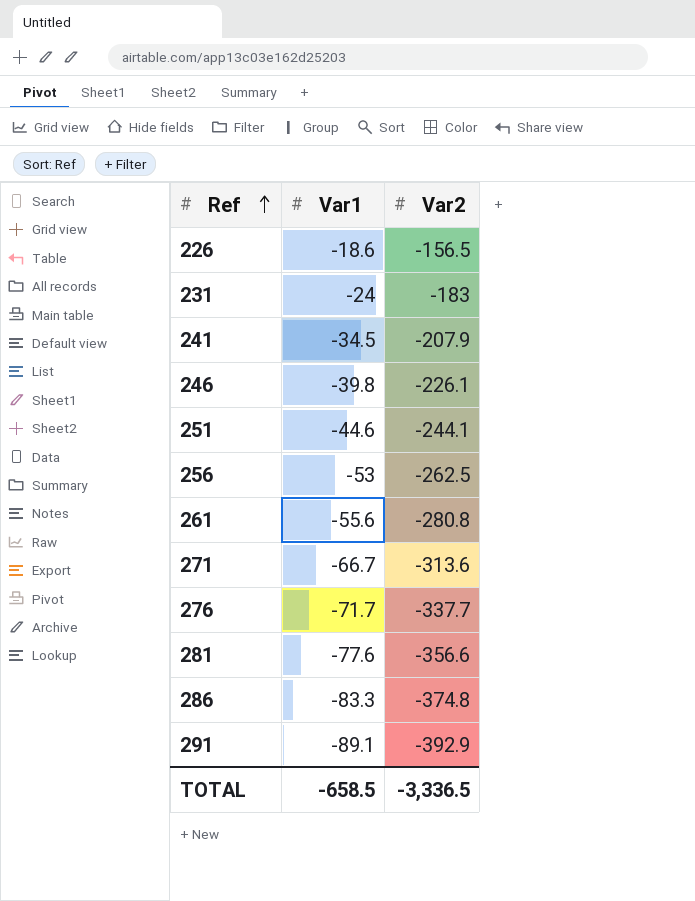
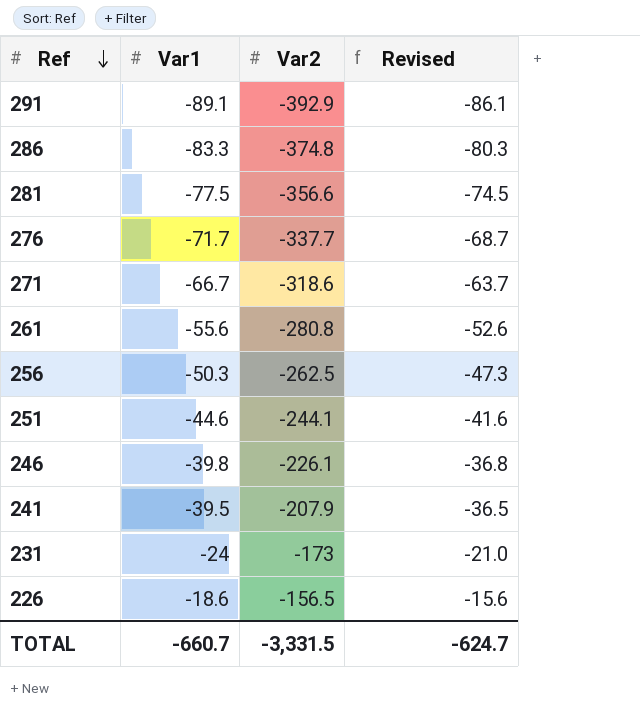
row order: Ref ascending -> Ref descending
column Revised | formula: none -> [Var1] + 3
281 | Var1: -77.6 -> -77.5
271 | Var2: -313.6 -> -318.6
256 | Var1: -53 -> -50.3
241 | Var1: -34.5 -> -39.5
231 | Var2: -183 -> -173
TOTAL | Var1: -658.5 -> -660.7
TOTAL | Var2: -3,336.5 -> -3,331.5

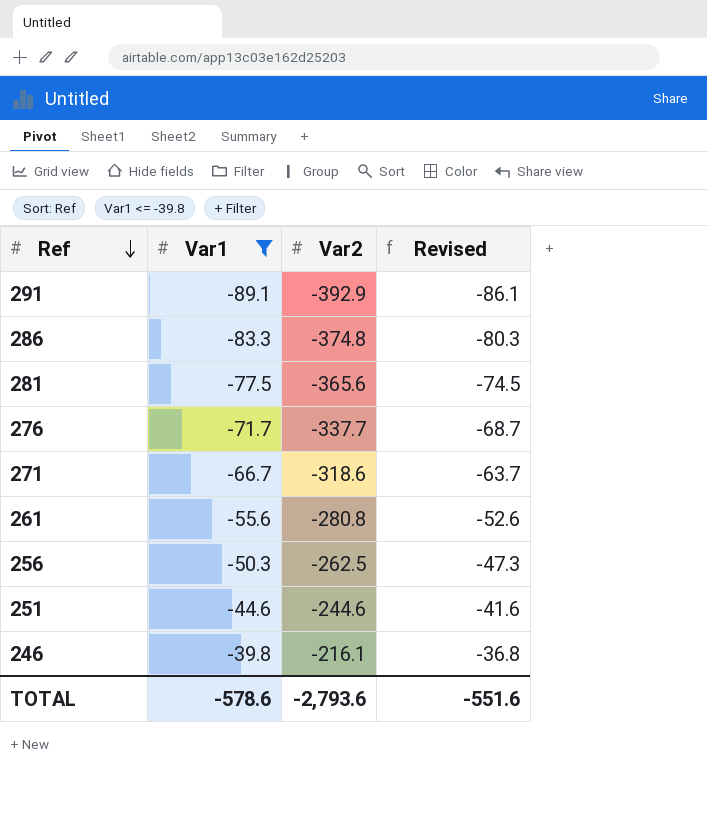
filter: none -> Var1 <= -39.8
281 | Var2: -356.6 -> -365.6
251 | Var2: -244.1 -> -244.6
246 | Var2: -226.1 -> -216.1
TOTAL | Var1: -660.7 -> -578.6
TOTAL | Var2: -3,331.5 -> -2,793.6
TOTAL | Revised: -624.7 -> -551.6

